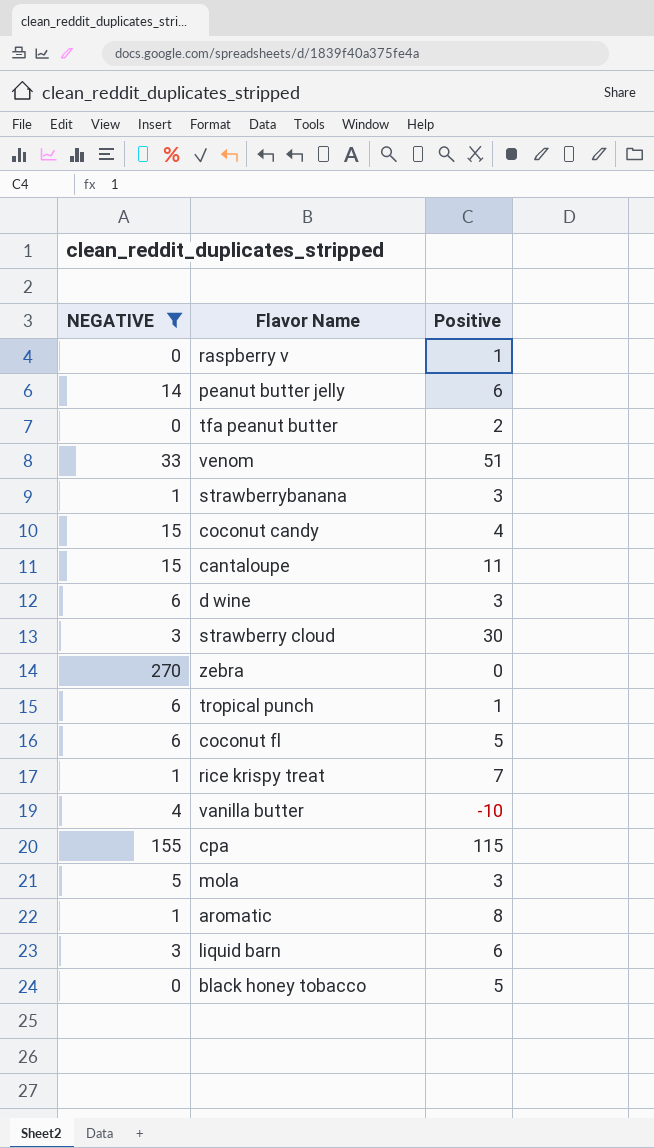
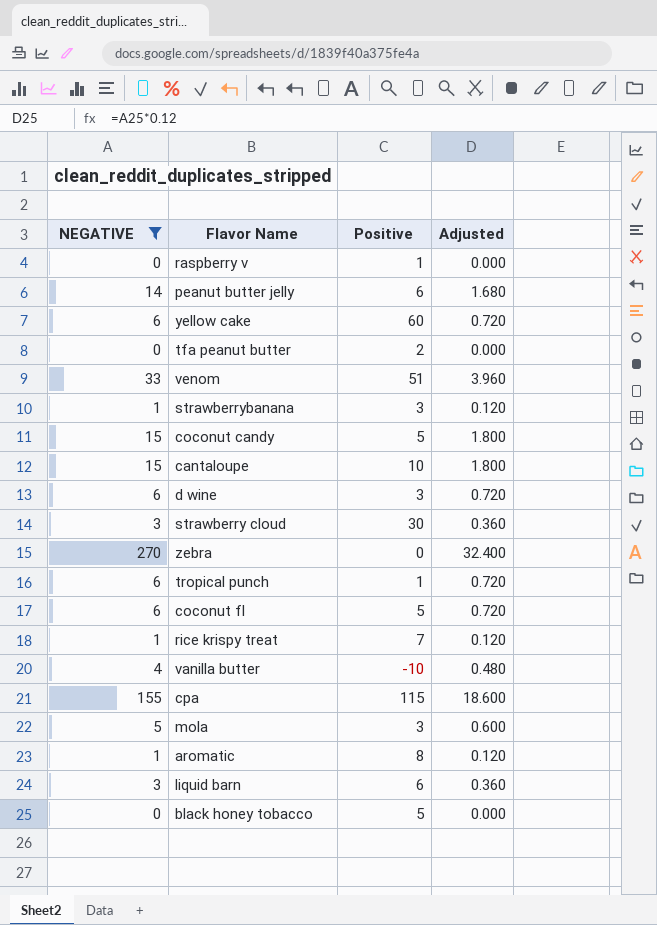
column Adjusted | formula: none -> [NEGATIVE] * 0.12
row yellow cake: none -> 6 | 60 | 0.720
coconut candy | Positive: 4 -> 5
cantaloupe | Positive: 11 -> 10

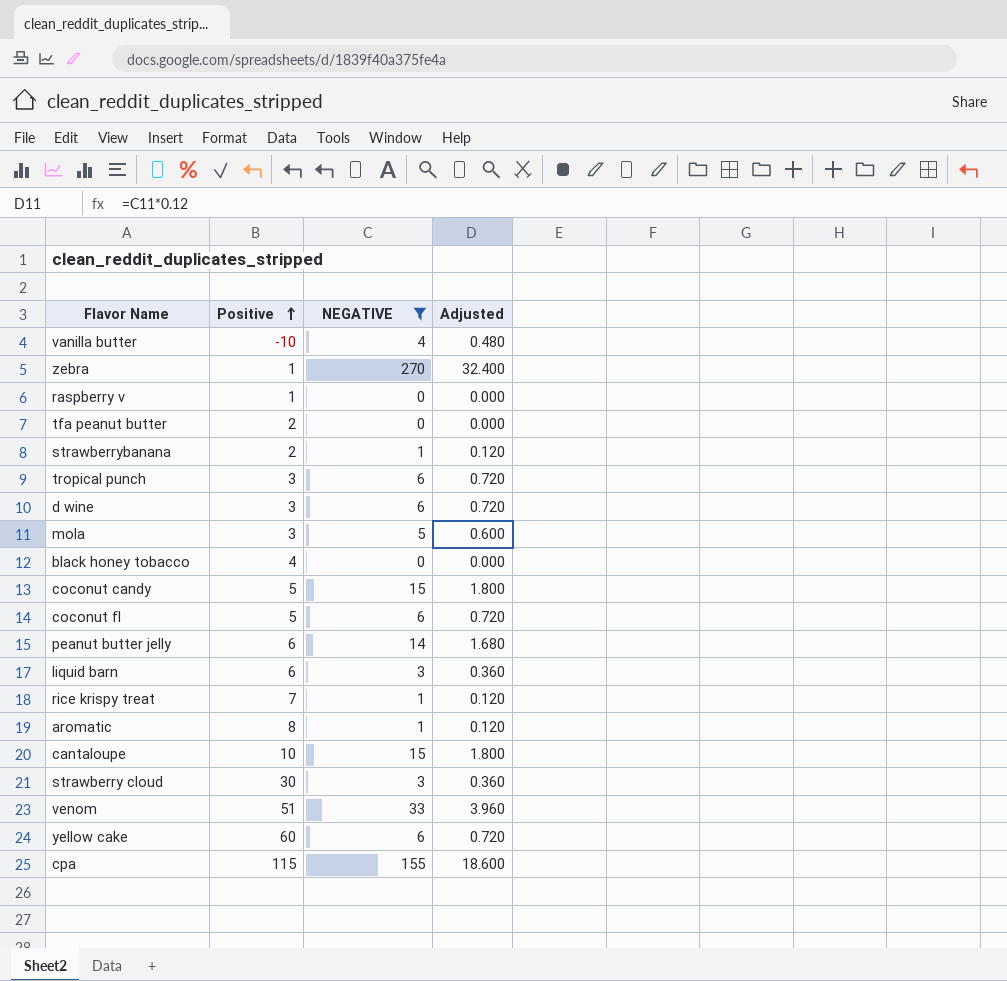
row order: none -> Positive ascending
column NEGATIVE | position: 1 -> 3
zebra | Positive: 0 -> 1
strawberrybanana | Positive: 3 -> 2
tropical punch | Positive: 1 -> 3
black honey tobacco | Positive: 5 -> 4

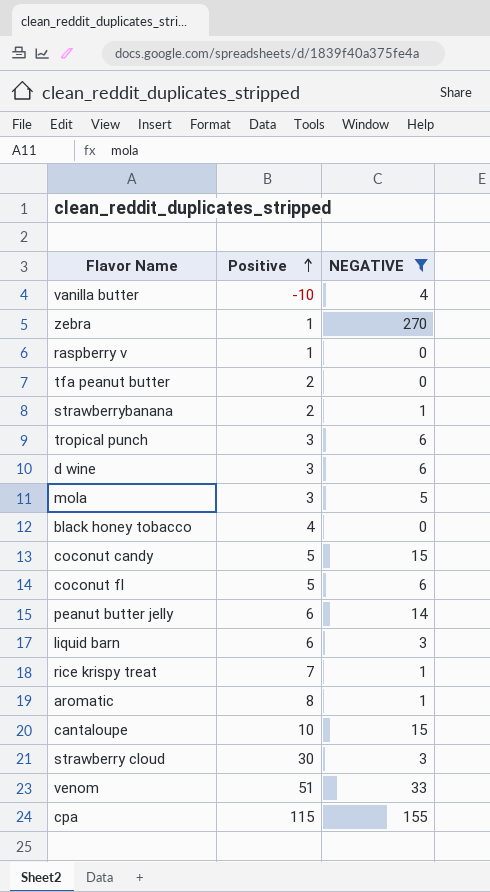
column Adjusted | formula: [NEGATIVE] * 0.12 -> none
row yellow cake: 60 | 6 | 0.720 -> none

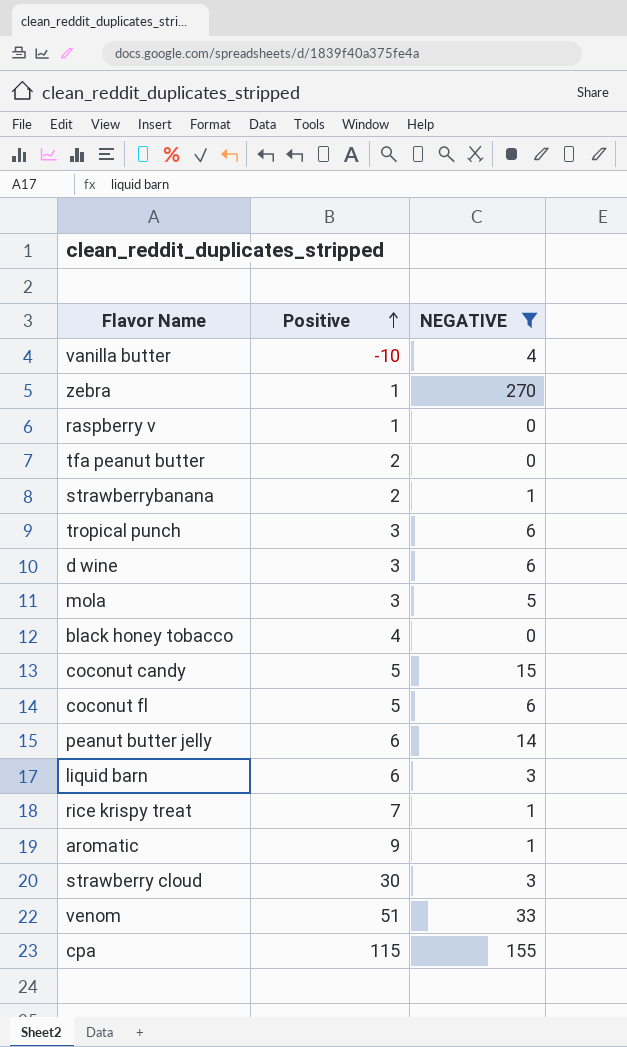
row cantaloupe: 10 | 15 -> none
aromatic | Positive: 8 -> 9

